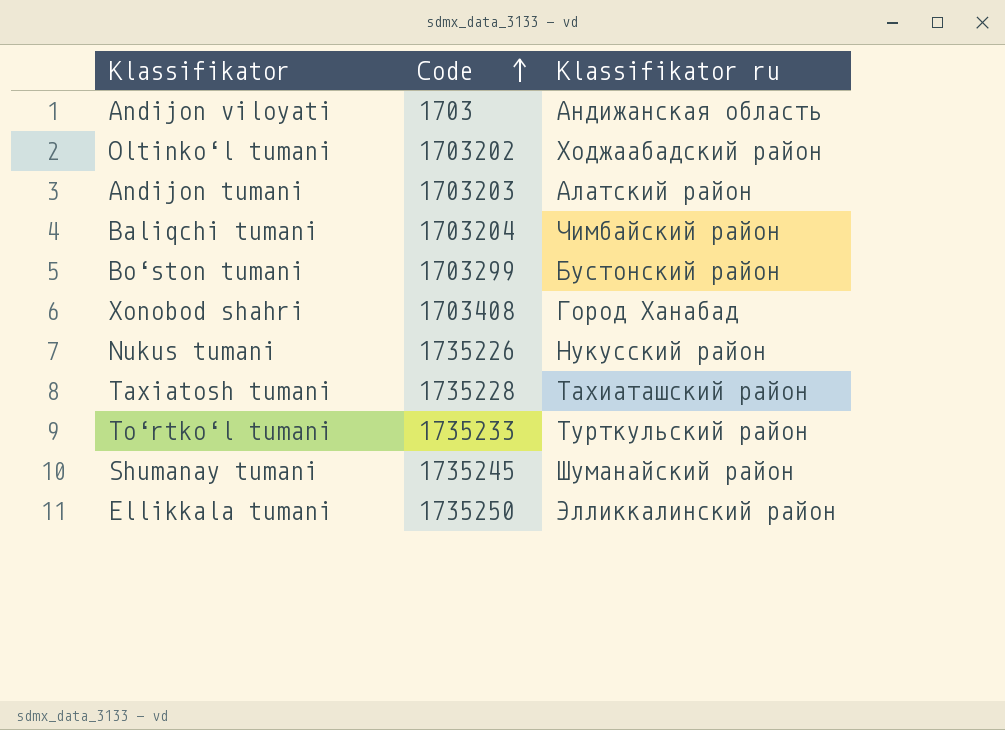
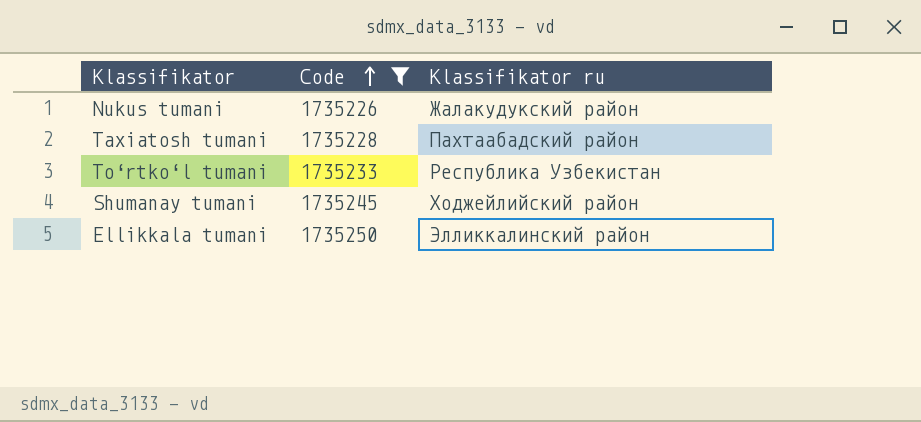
filter: none -> Code >= 1735226
Nukus tumani | Klassifikator ru: Нукусский район -> Жалакудукский район
Taxiatosh tumani | Klassifikator ru: Тахиаташский район -> Пахтаабадский район
To‘rtko‘l tumani | Klassifikator ru: Турткульский район -> Республика Узбекистан
Shumanay tumani | Klassifikator ru: Шуманайский район -> Ходжейлийский район

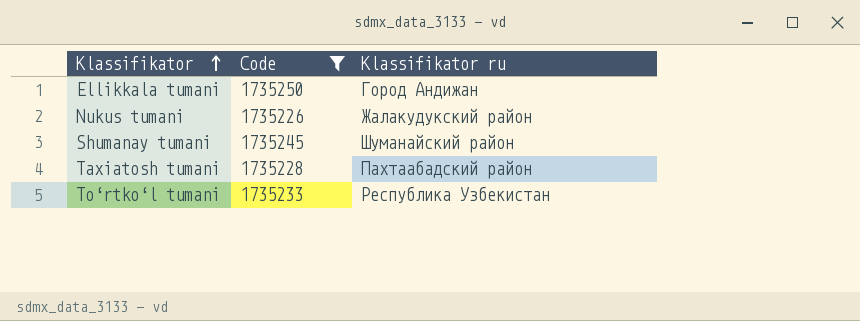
row order: Code ascending -> Klassifikator ascending
Ellikkala tumani | Klassifikator ru: Элликкалинский район -> Город Андижан
Shumanay tumani | Klassifikator ru: Ходжейлийский район -> Шуманайский район

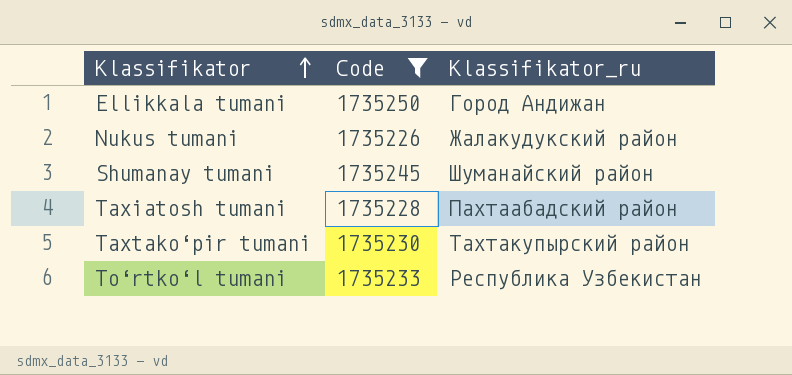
column name: Klassifikator ru -> Klassifikator_ru
row Taxtako‘pir tumani: none -> 1735230 | Тахтакупырский район

